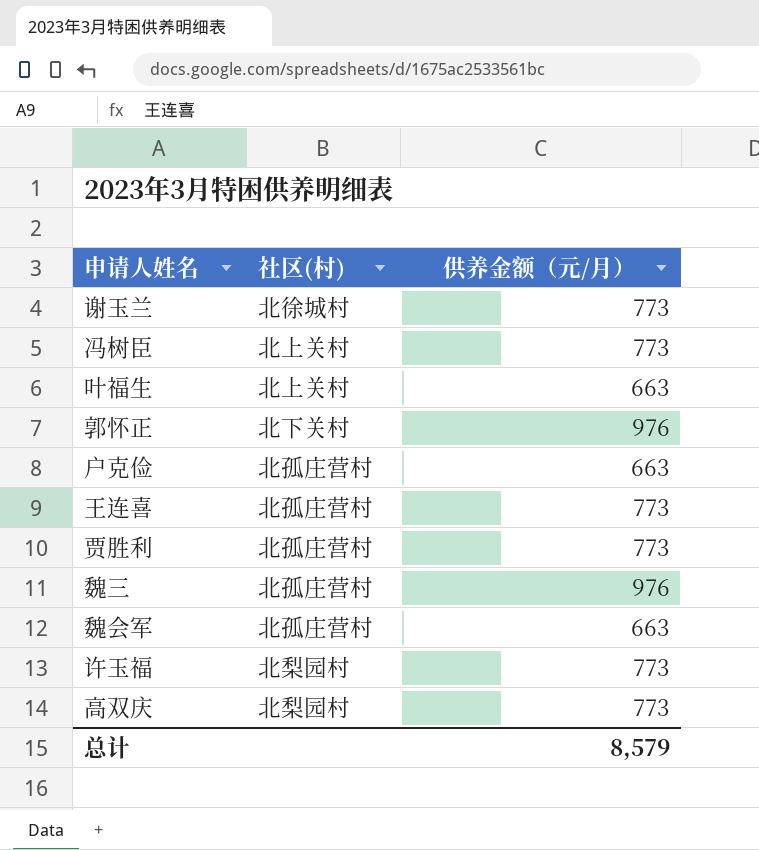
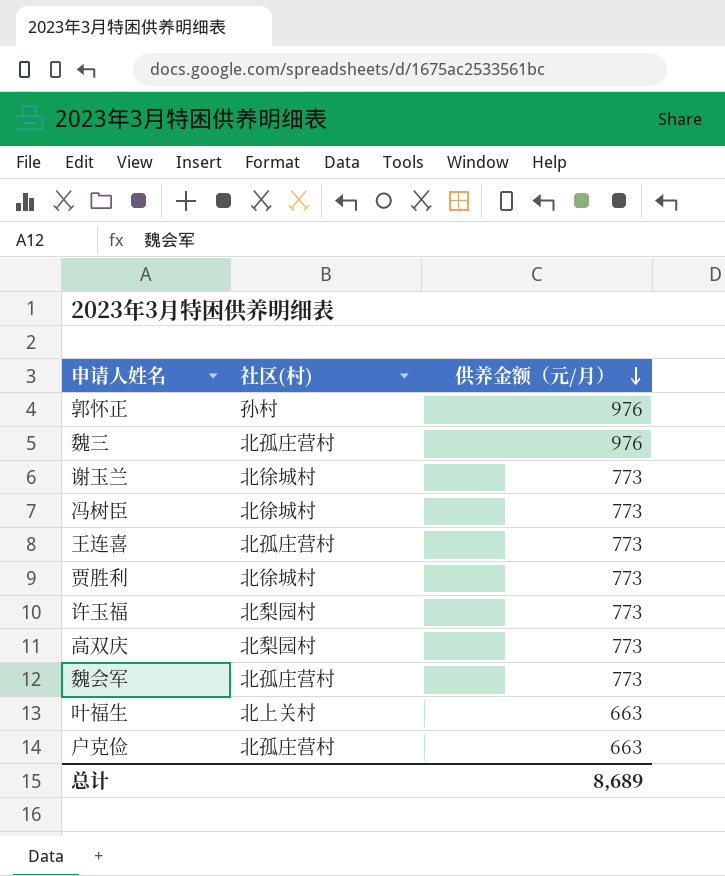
row order: none -> 供养金额（元/月） descending
郭怀正 | 社区(村): 北下关村 -> 孙村
冯树臣 | 社区(村): 北上关村 -> 北徐城村
贾胜利 | 社区(村): 北孤庄营村 -> 北徐城村
魏会军 | 供养金额（元/月）: 663 -> 773
总计 | 供养金额（元/月）: 8,579 -> 8,689

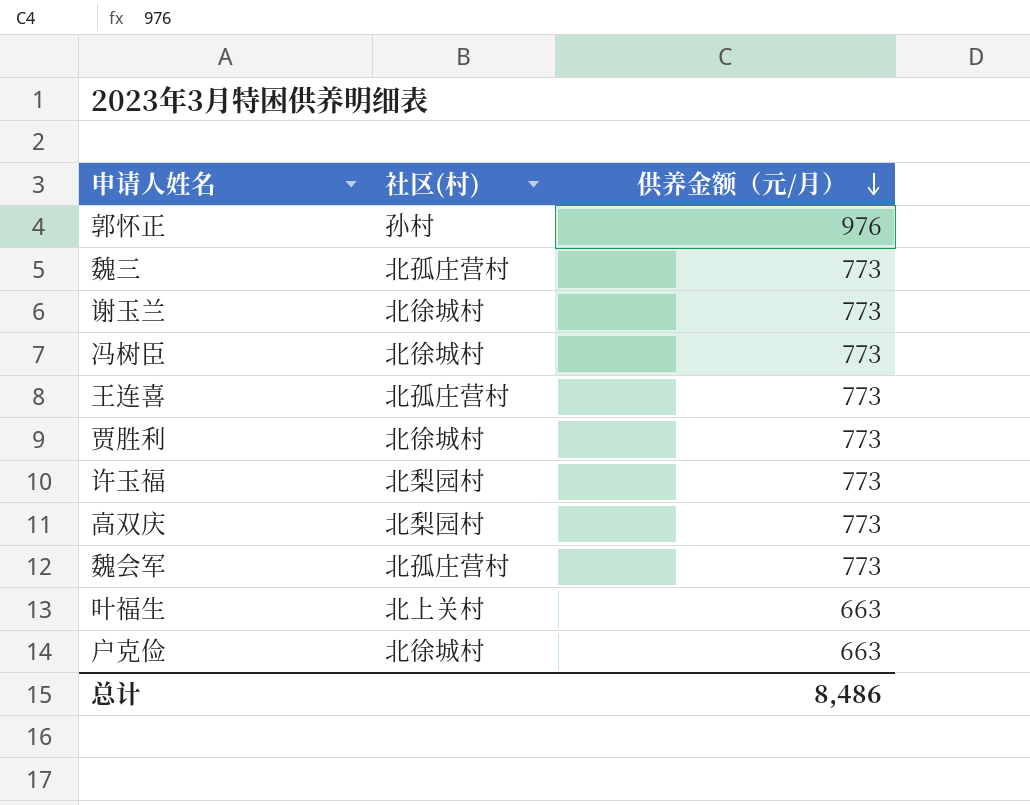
魏三 | 供养金额（元/月）: 976 -> 773
户克俭 | 社区(村): 北孤庄营村 -> 北徐城村
总计 | 供养金额（元/月）: 8,689 -> 8,486

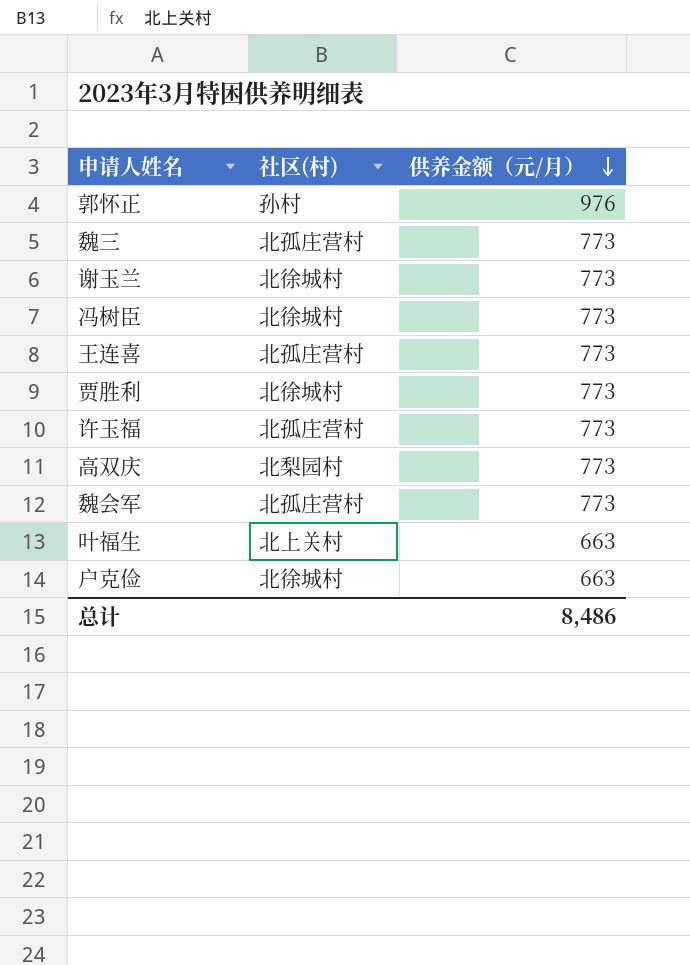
许玉福 | 社区(村): 北梨园村 -> 北孤庄营村

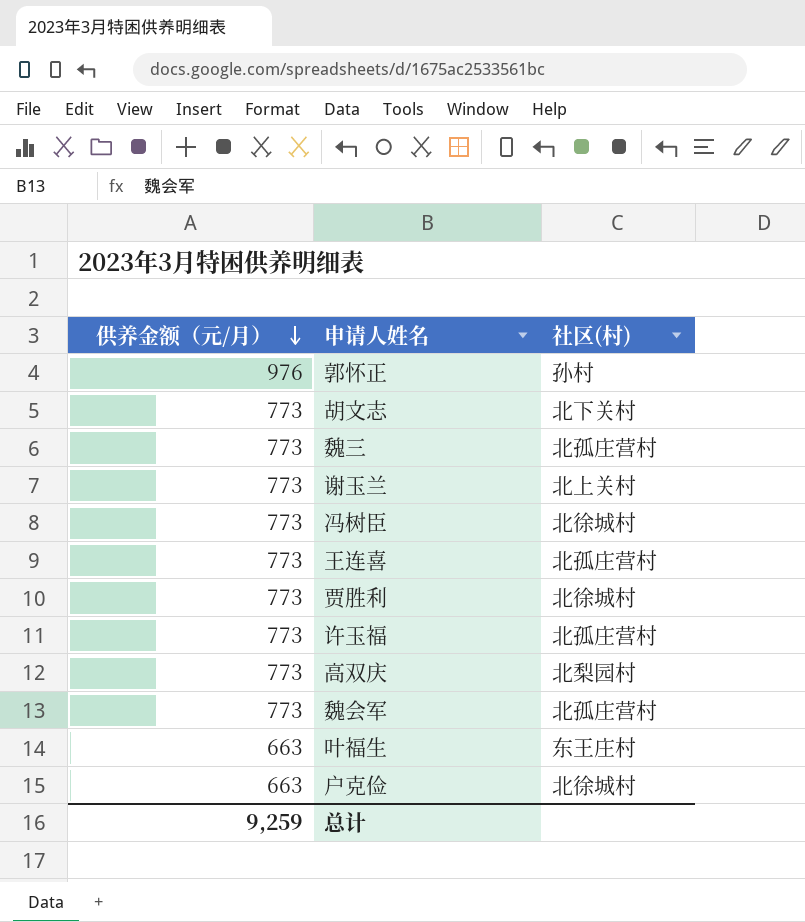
column 供养金额（元/月） | position: 3 -> 1
row 胡文志: none -> 773 | 北下关村
谢玉兰 | 社区(村): 北徐城村 -> 北上关村
叶福生 | 社区(村): 北上关村 -> 东王庄村
总计 | 供养金额（元/月）: 8,486 -> 9,259

